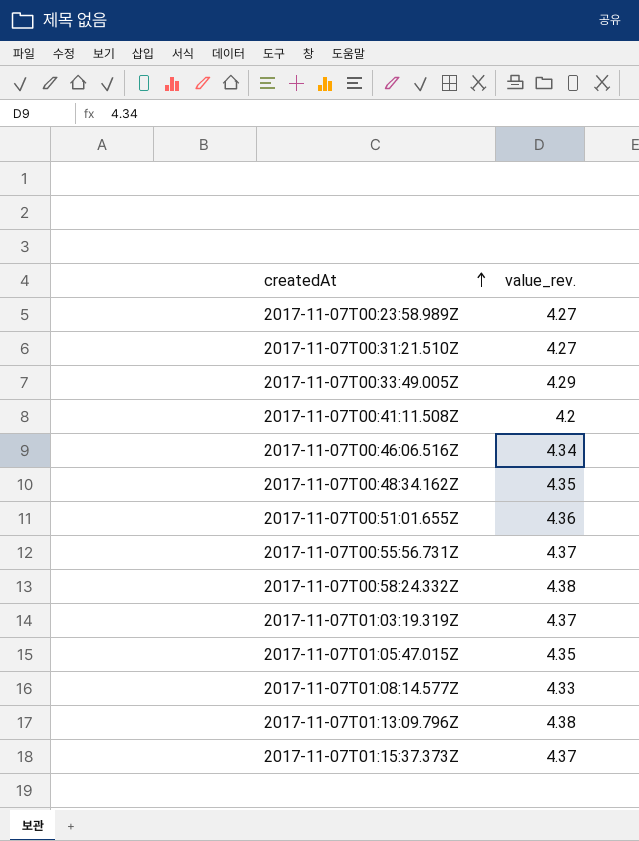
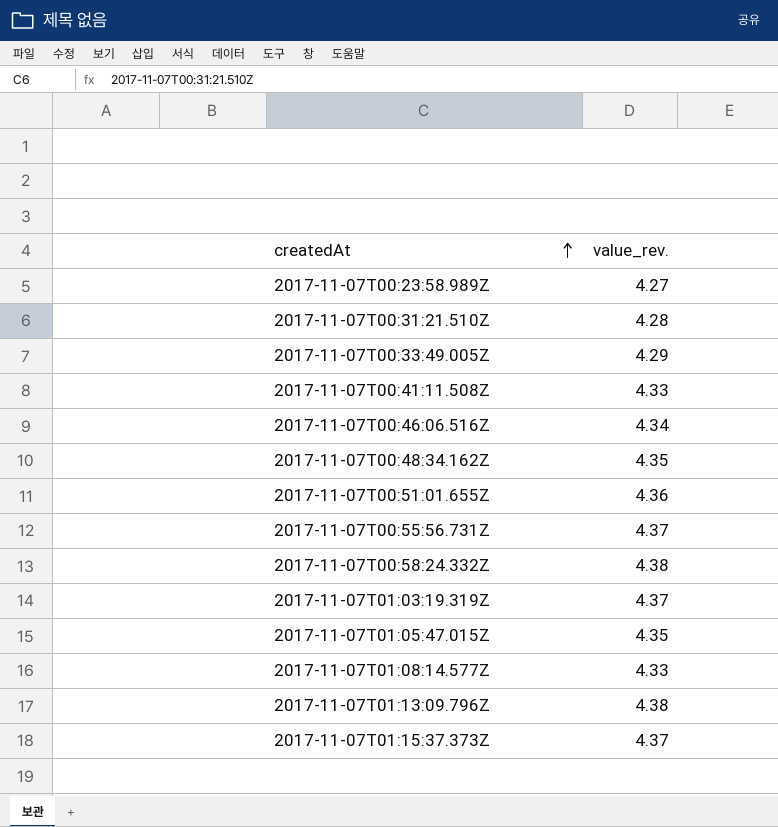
2017-11-07T00:31:21.510Z | value_rev.: 4.27 -> 4.28
2017-11-07T00:41:11.508Z | value_rev.: 4.2 -> 4.33

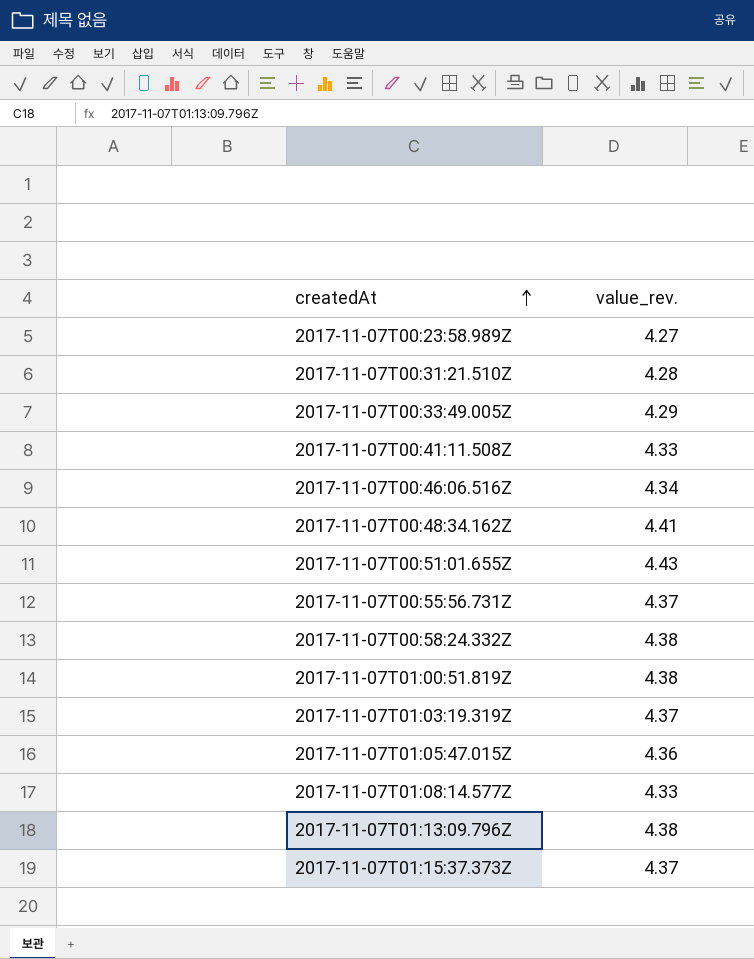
2017-11-07T00:48:34.162Z | value_rev.: 4.35 -> 4.41
2017-11-07T00:51:01.655Z | value_rev.: 4.36 -> 4.43
row 2017-11-07T01:00:51.819Z: none -> 4.38
2017-11-07T01:05:47.015Z | value_rev.: 4.35 -> 4.36

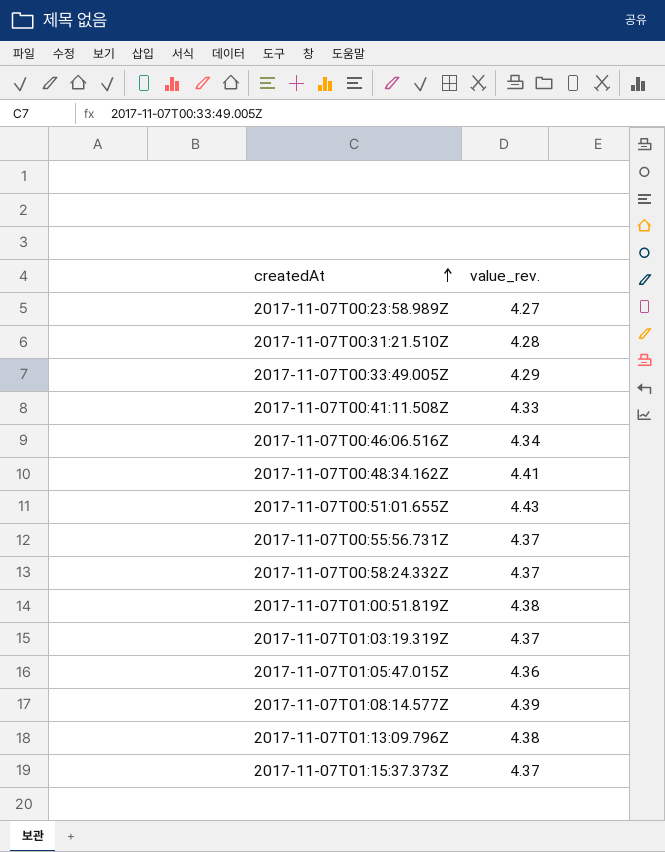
2017-11-07T00:58:24.332Z | value_rev.: 4.38 -> 4.37
2017-11-07T01:08:14.577Z | value_rev.: 4.33 -> 4.39

